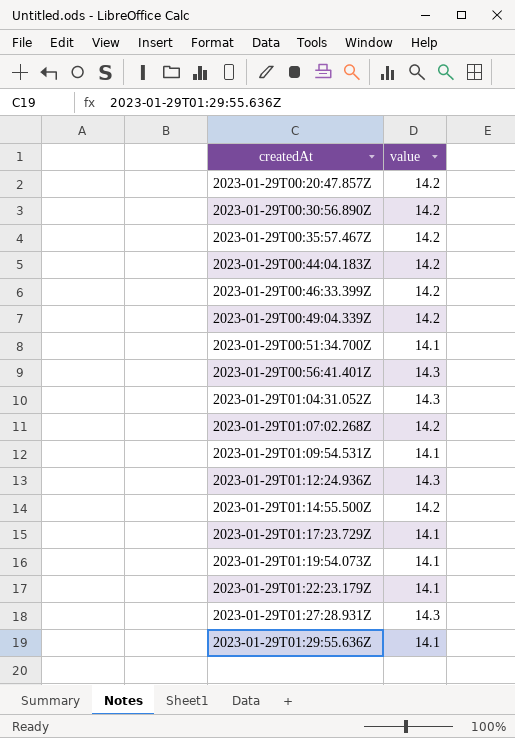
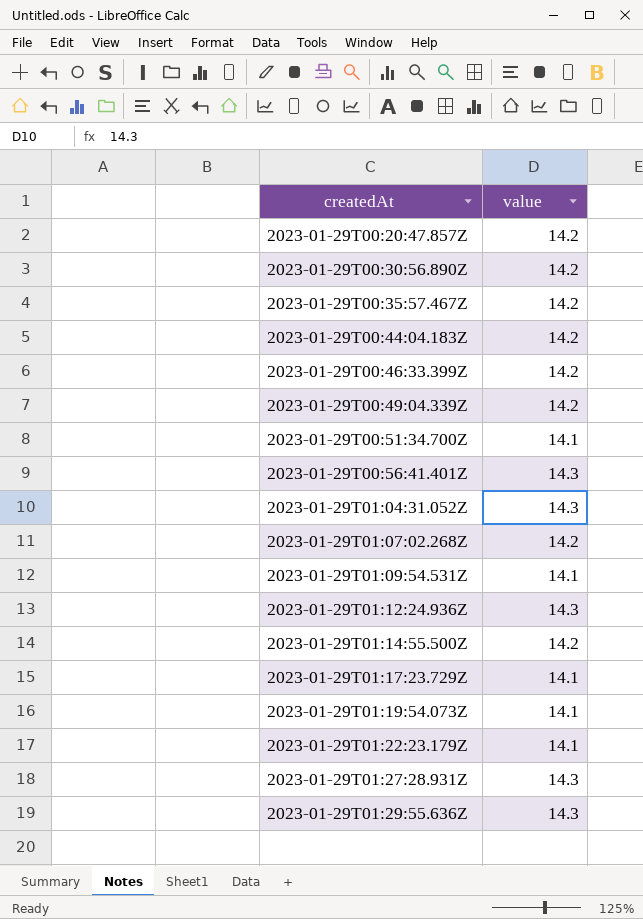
2023-01-29T01:29:55.636Z | value: 14.1 -> 14.3

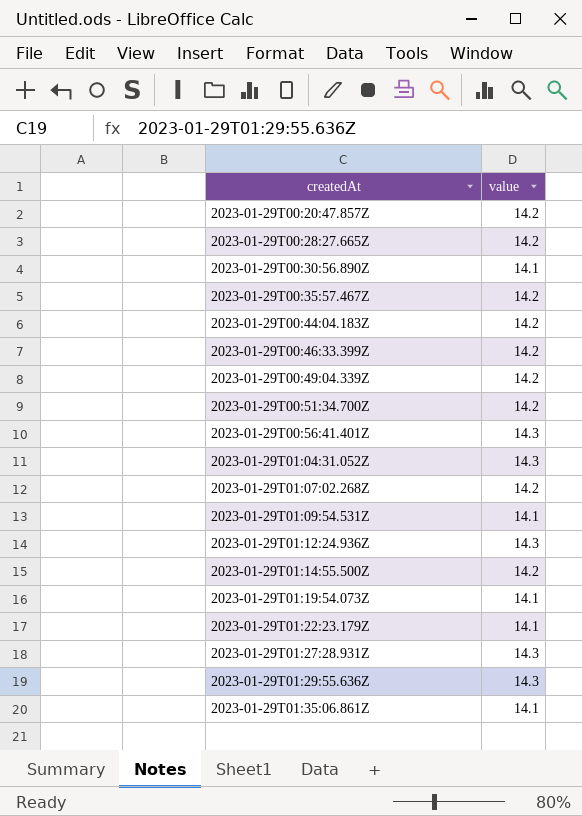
row 2023-01-29T01:17:23.729Z: 14.1 -> none
row 2023-01-29T00:28:27.665Z: none -> 14.2
2023-01-29T00:30:56.890Z | value: 14.2 -> 14.1
2023-01-29T00:51:34.700Z | value: 14.1 -> 14.2
row 2023-01-29T01:35:06.861Z: none -> 14.1

